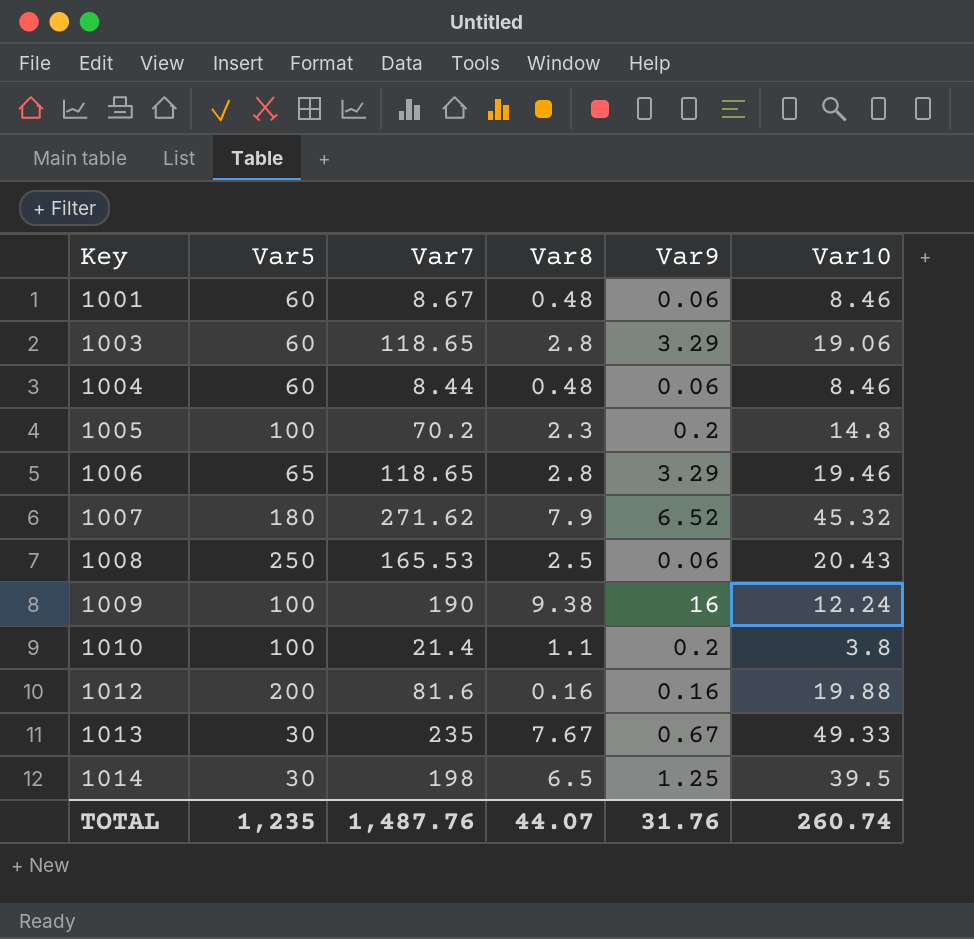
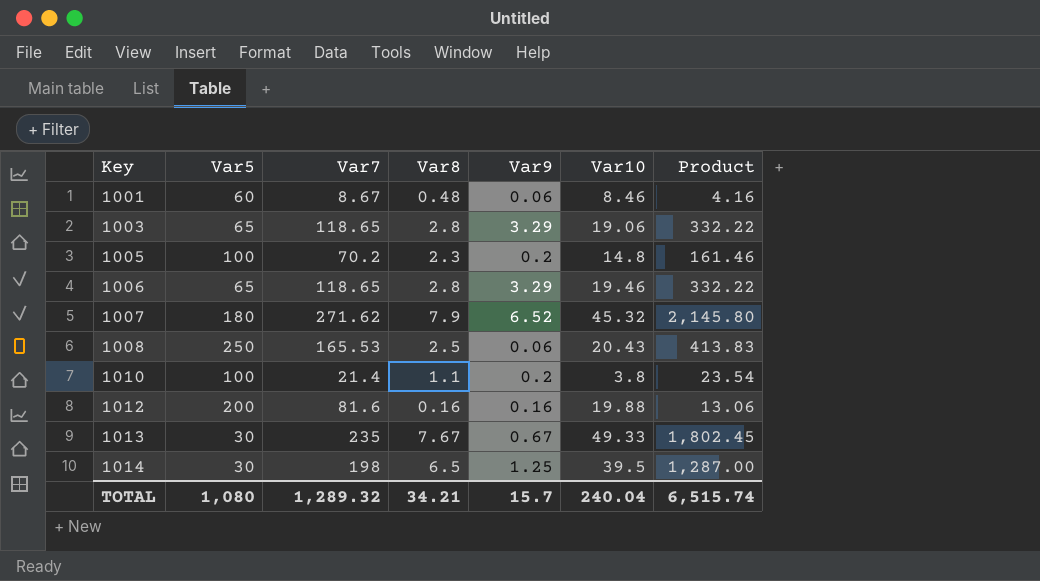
column Product | formula: none -> [Var7] * [Var8]
row 1004: 60 | 8.44 | 0.48 | 0.06 | 8.46 -> none
row 1009: 100 | 190 | 9.38 | 16 | 12.24 -> none
1003 | Var5: 60 -> 65
TOTAL | Var5: 1,235 -> 1,080
TOTAL | Var7: 1,487.76 -> 1,289.32
TOTAL | Var8: 44.07 -> 34.21
TOTAL | Var9: 31.76 -> 15.7
TOTAL | Var10: 260.74 -> 240.04

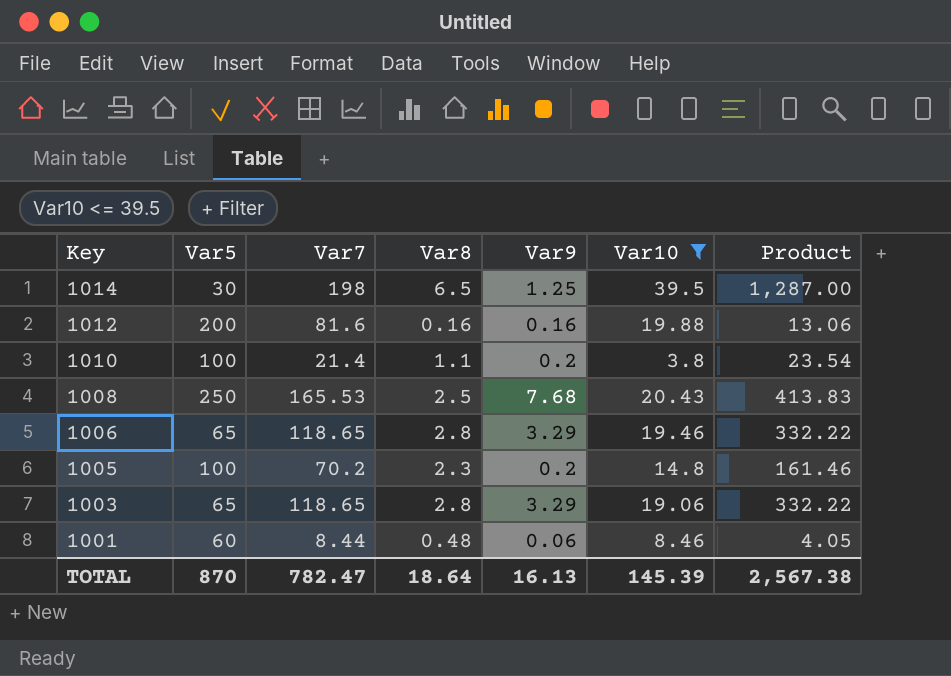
filter: none -> Var10 <= 39.5
row order: Key ascending -> Key descending
1008 | Var9: 0.06 -> 7.68
1001 | Var7: 8.67 -> 8.44
1001 | Product: 4.16 -> 4.05
TOTAL | Var5: 1,080 -> 870
TOTAL | Var7: 1,289.32 -> 782.47
TOTAL | Var8: 34.21 -> 18.64
TOTAL | Var9: 15.7 -> 16.13
TOTAL | Var10: 240.04 -> 145.39
TOTAL | Product: 6,515.74 -> 2,567.38

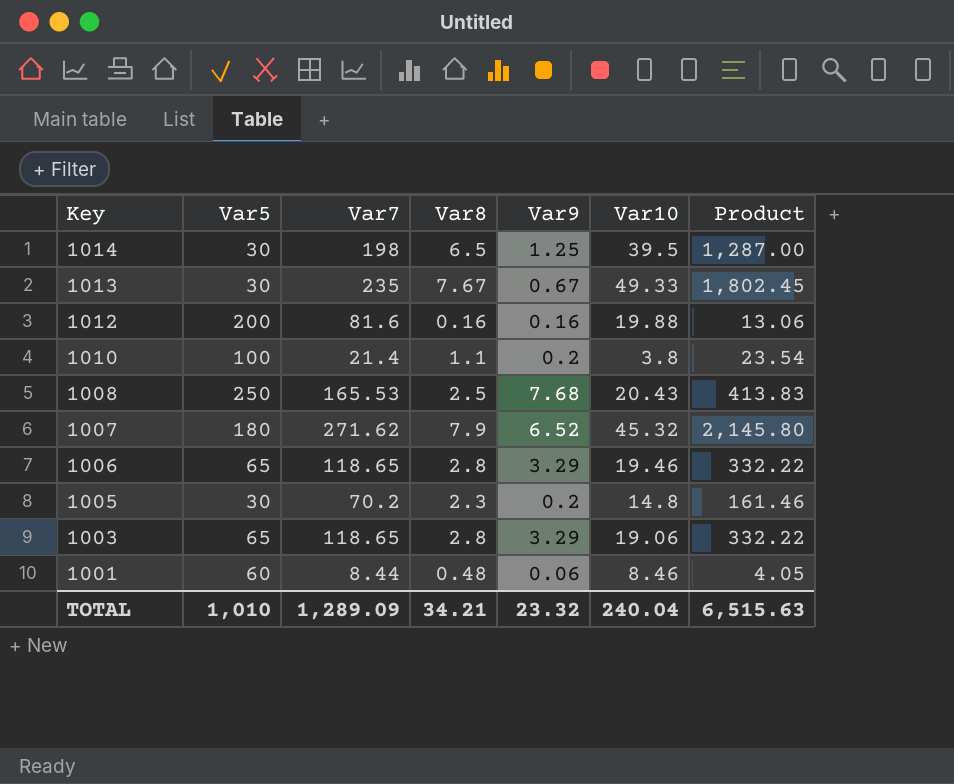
filter: Var10 <= 39.5 -> none
1005 | Var5: 100 -> 30
TOTAL | Var5: 870 -> 1,010
TOTAL | Var7: 782.47 -> 1,289.09
TOTAL | Var8: 18.64 -> 34.21
TOTAL | Var9: 16.13 -> 23.32
TOTAL | Var10: 145.39 -> 240.04
TOTAL | Product: 2,567.38 -> 6,515.63

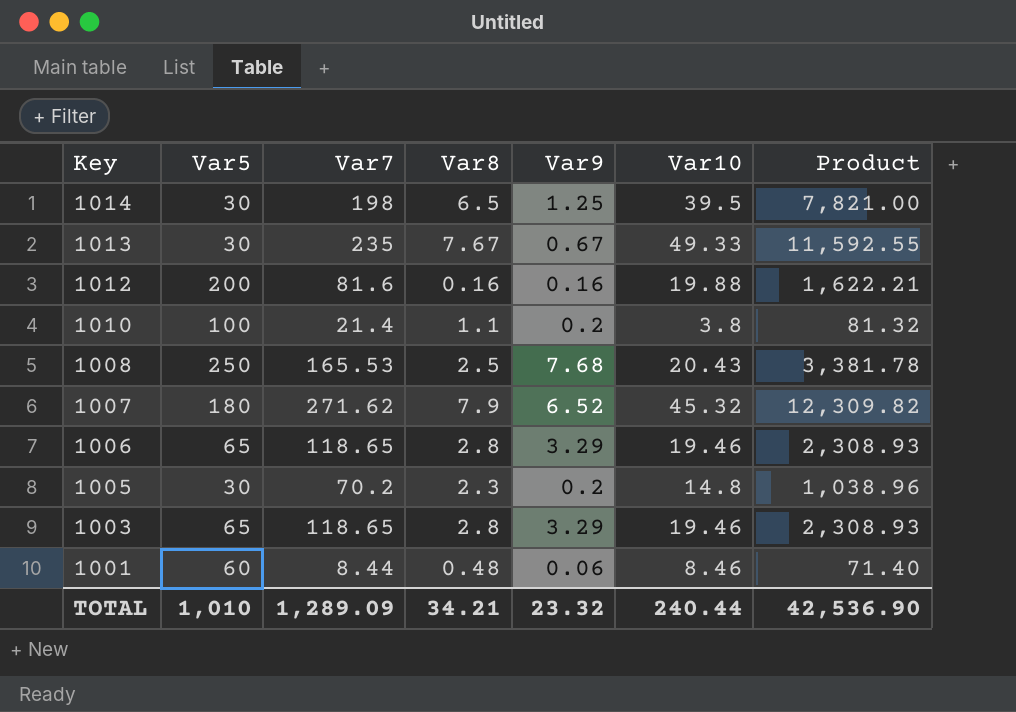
column Product | formula: [Var7] * [Var8] -> [Var7] * [Var10]
1003 | Var10: 19.06 -> 19.46
TOTAL | Var10: 240.04 -> 240.44
TOTAL | Product: 6,515.63 -> 42,536.90

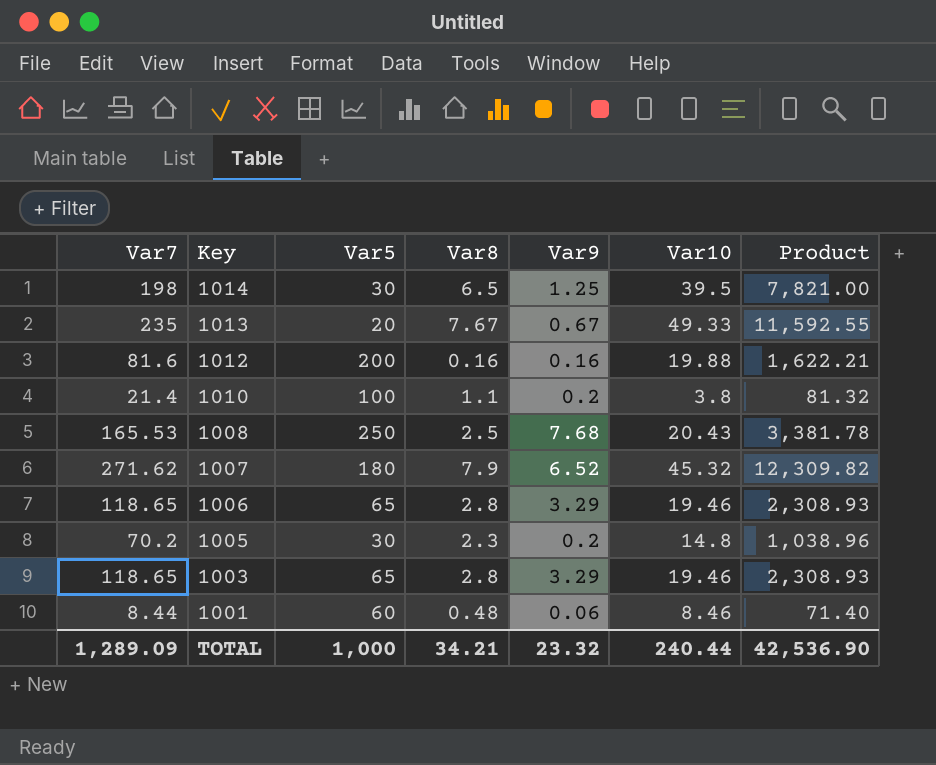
column Var7 | position: 3 -> 1
1013 | Var5: 30 -> 20
TOTAL | Var5: 1,010 -> 1,000

